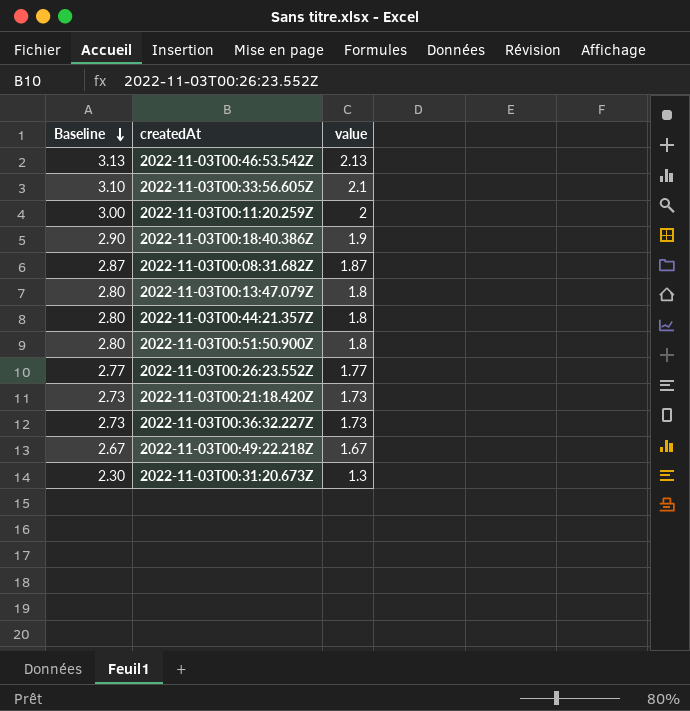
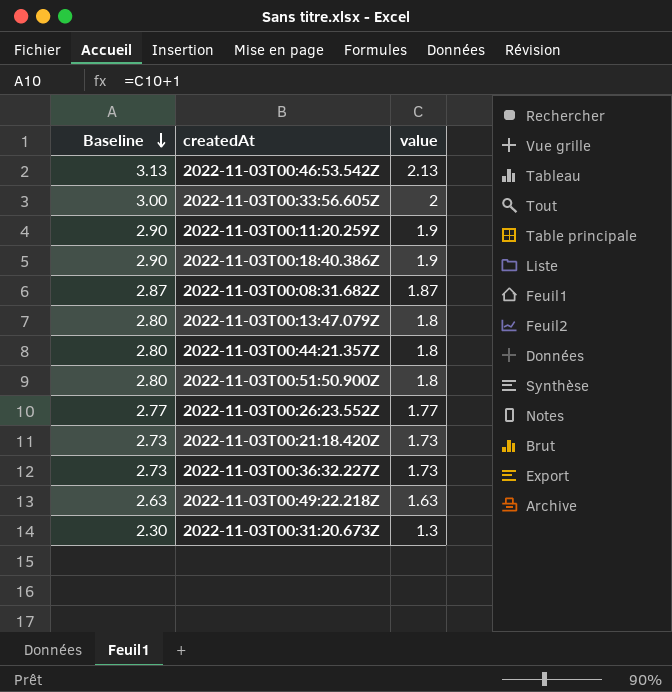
2022-11-03T00:33:56.605Z | Baseline: 3.10 -> 3.00
2022-11-03T00:33:56.605Z | value: 2.1 -> 2
2022-11-03T00:11:20.259Z | Baseline: 3.00 -> 2.90
2022-11-03T00:11:20.259Z | value: 2 -> 1.9
2022-11-03T00:49:22.218Z | Baseline: 2.67 -> 2.63
2022-11-03T00:49:22.218Z | value: 1.67 -> 1.63

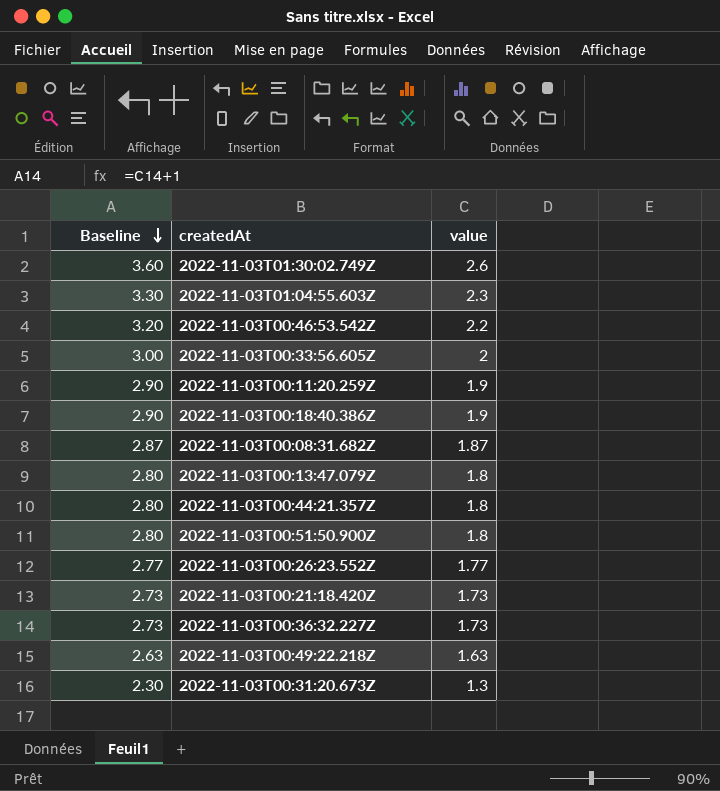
row 2022-11-03T01:30:02.749Z: none -> 3.60 | 2.6
row 2022-11-03T01:04:55.603Z: none -> 3.30 | 2.3
2022-11-03T00:46:53.542Z | Baseline: 3.13 -> 3.20
2022-11-03T00:46:53.542Z | value: 2.13 -> 2.2

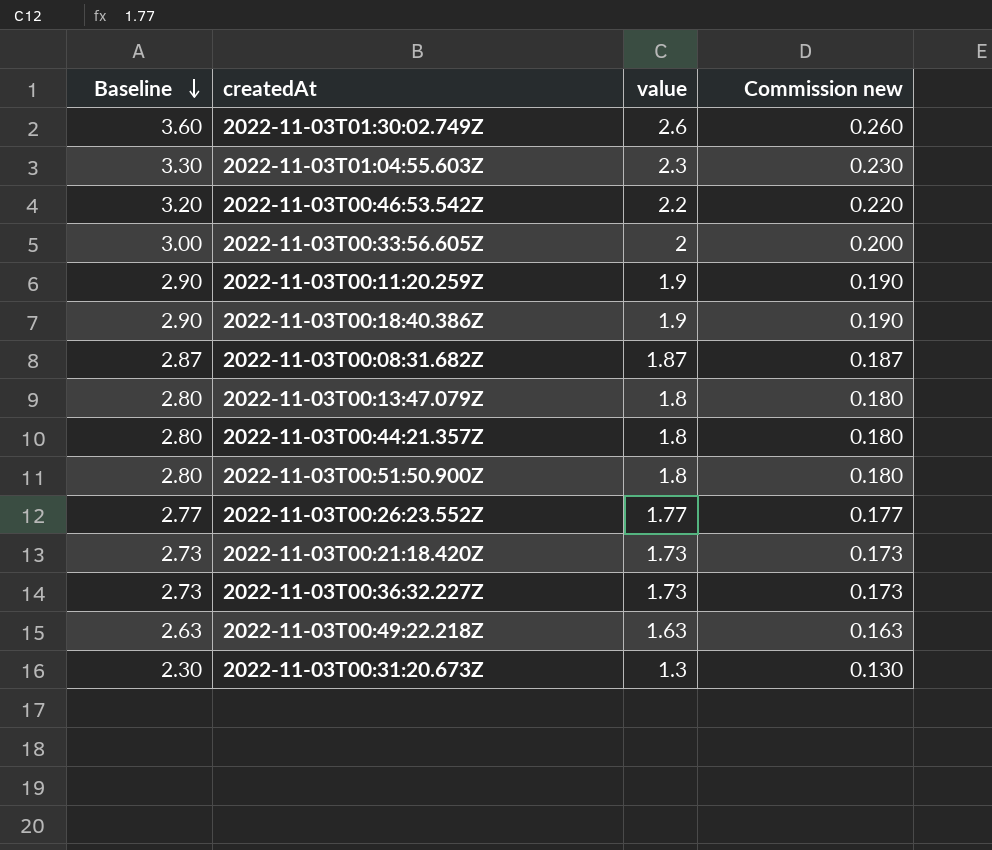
column Commission new | formula: none -> [value] * 0.1

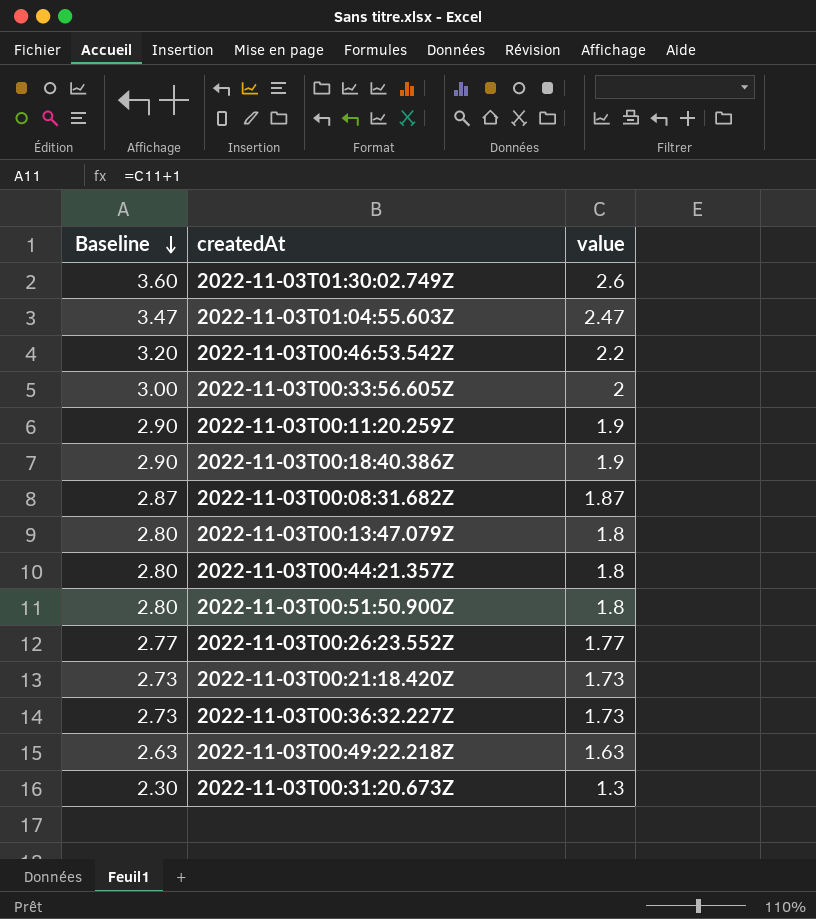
column Commission new | formula: [value] * 0.1 -> none
2022-11-03T01:04:55.603Z | Baseline: 3.30 -> 3.47
2022-11-03T01:04:55.603Z | value: 2.3 -> 2.47

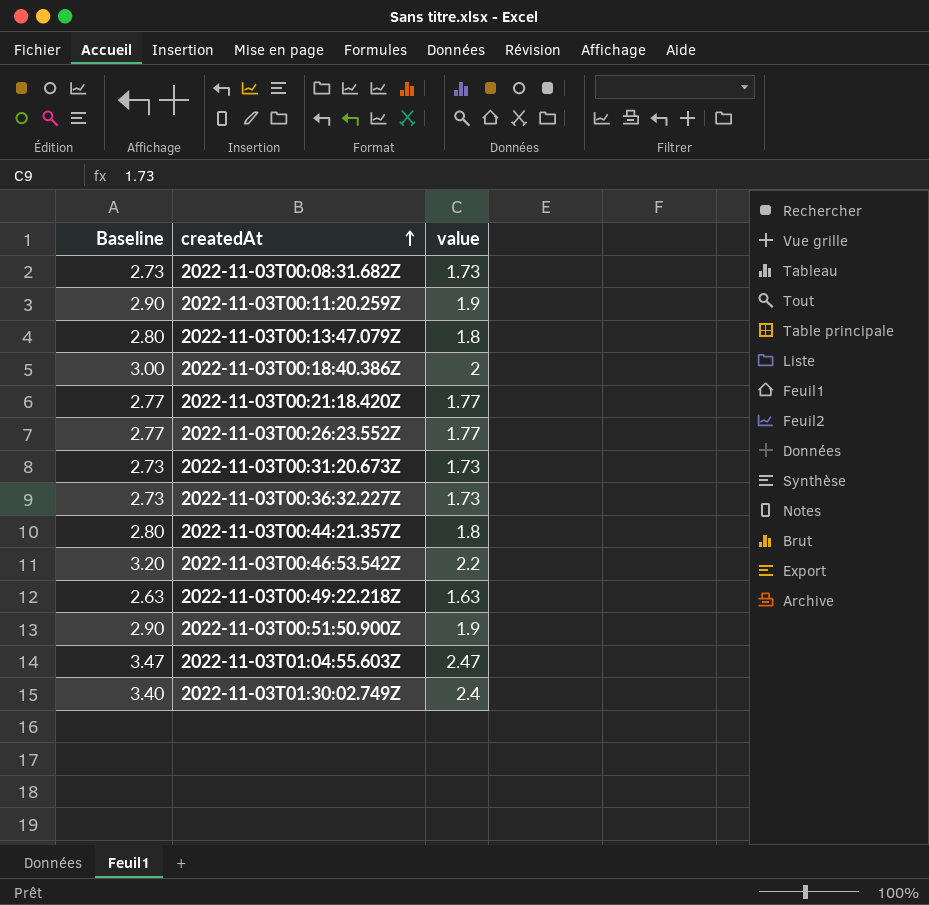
row order: Baseline descending -> createdAt ascending
row 2022-11-03T00:33:56.605Z: 3.00 | 2 -> none
2022-11-03T00:08:31.682Z | Baseline: 2.87 -> 2.73
2022-11-03T00:08:31.682Z | value: 1.87 -> 1.73
2022-11-03T00:18:40.386Z | Baseline: 2.90 -> 3.00
2022-11-03T00:18:40.386Z | value: 1.9 -> 2
2022-11-03T00:21:18.420Z | Baseline: 2.73 -> 2.77
2022-11-03T00:21:18.420Z | value: 1.73 -> 1.77
2022-11-03T00:31:20.673Z | Baseline: 2.30 -> 2.73
2022-11-03T00:31:20.673Z | value: 1.3 -> 1.73
2022-11-03T00:51:50.900Z | Baseline: 2.80 -> 2.90
2022-11-03T00:51:50.900Z | value: 1.8 -> 1.9
2022-11-03T01:30:02.749Z | Baseline: 3.60 -> 3.40
2022-11-03T01:30:02.749Z | value: 2.6 -> 2.4

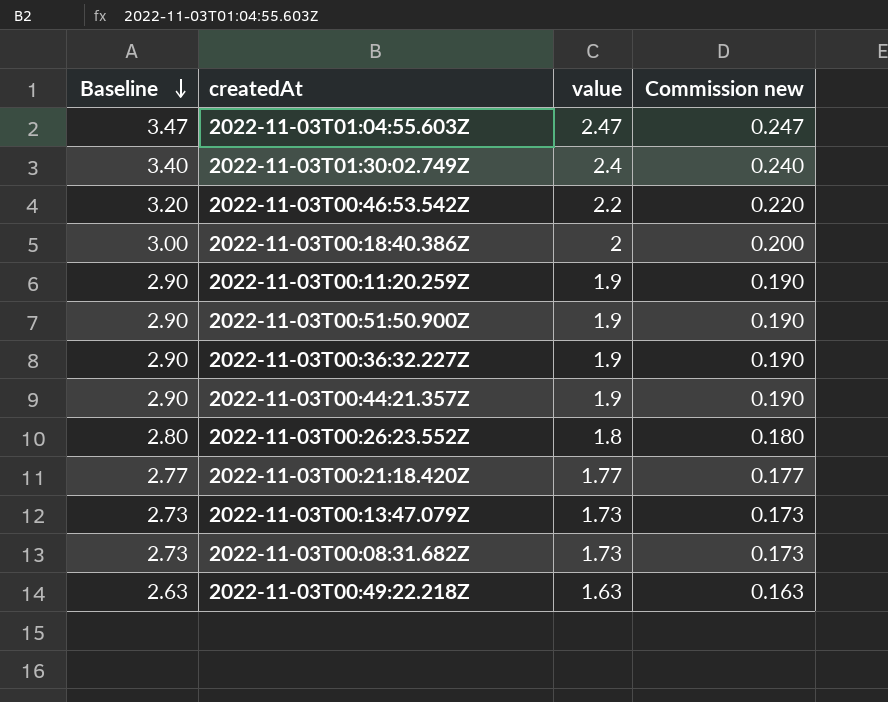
row order: createdAt ascending -> Baseline descending
column Commission new | formula: none -> [value] * 0.1
row 2022-11-03T00:31:20.673Z: 2.73 | 1.73 -> none
2022-11-03T00:36:32.227Z | Baseline: 2.73 -> 2.90
2022-11-03T00:36:32.227Z | value: 1.73 -> 1.9
2022-11-03T00:44:21.357Z | Baseline: 2.80 -> 2.90
2022-11-03T00:44:21.357Z | value: 1.8 -> 1.9
2022-11-03T00:26:23.552Z | Baseline: 2.77 -> 2.80
2022-11-03T00:26:23.552Z | value: 1.77 -> 1.8
2022-11-03T00:13:47.079Z | Baseline: 2.80 -> 2.73
2022-11-03T00:13:47.079Z | value: 1.8 -> 1.73

